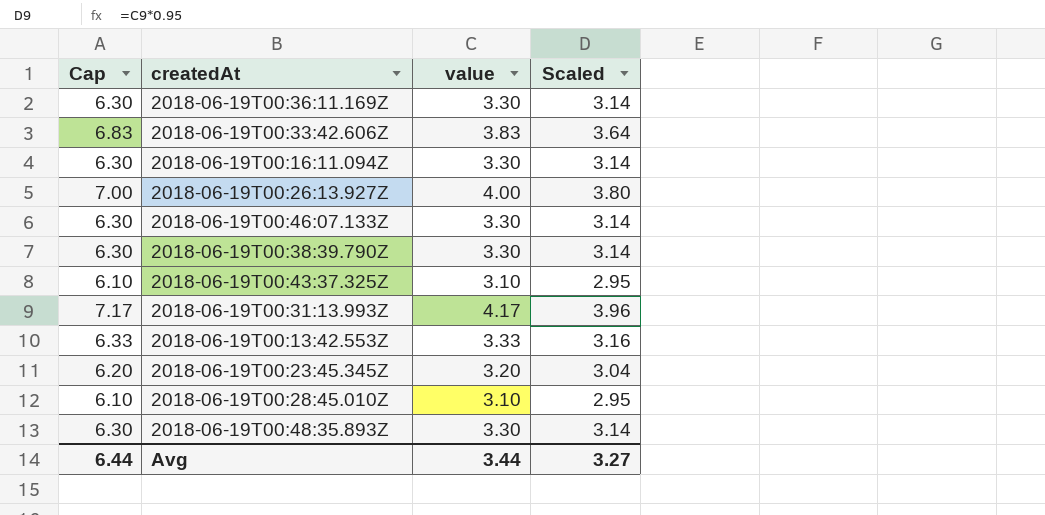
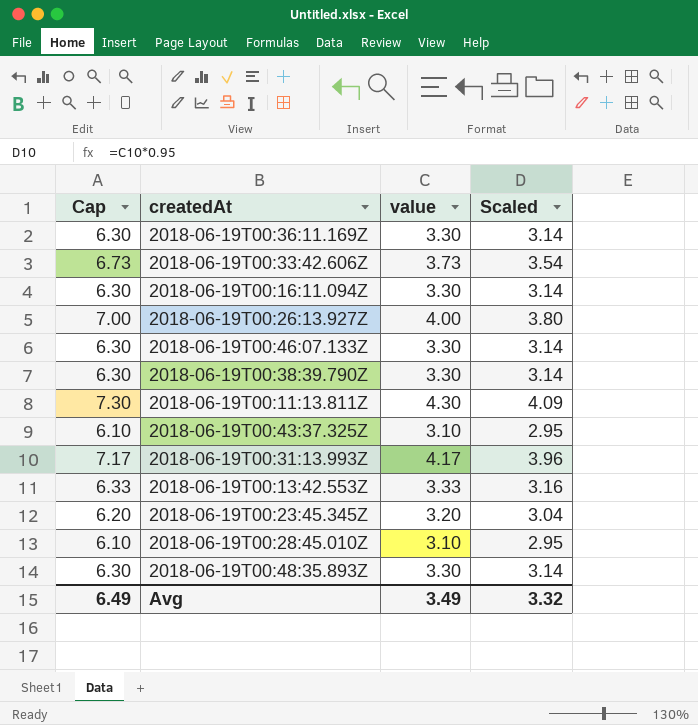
2018-06-19T00:33:42.606Z | Cap: 6.83 -> 6.73
2018-06-19T00:33:42.606Z | value: 3.83 -> 3.73
2018-06-19T00:33:42.606Z | Scaled: 3.64 -> 3.54
row 2018-06-19T00:11:13.811Z: none -> 7.30 | 4.30 | 4.09
Avg | Cap: 6.44 -> 6.49
Avg | value: 3.44 -> 3.49
Avg | Scaled: 3.27 -> 3.32

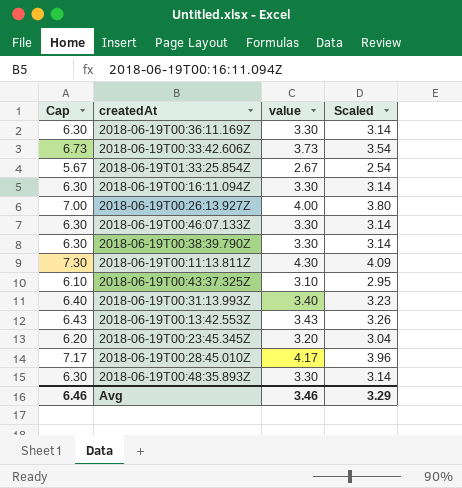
row 2018-06-19T01:33:25.854Z: none -> 5.67 | 2.67 | 2.54
2018-06-19T00:31:13.993Z | Cap: 7.17 -> 6.40
2018-06-19T00:31:13.993Z | value: 4.17 -> 3.40
2018-06-19T00:31:13.993Z | Scaled: 3.96 -> 3.23
2018-06-19T00:13:42.553Z | Cap: 6.33 -> 6.43
2018-06-19T00:13:42.553Z | value: 3.33 -> 3.43
2018-06-19T00:13:42.553Z | Scaled: 3.16 -> 3.26
2018-06-19T00:28:45.010Z | Cap: 6.10 -> 7.17
2018-06-19T00:28:45.010Z | value: 3.10 -> 4.17
2018-06-19T00:28:45.010Z | Scaled: 2.95 -> 3.96
Avg | Cap: 6.49 -> 6.46
Avg | value: 3.49 -> 3.46
Avg | Scaled: 3.32 -> 3.29

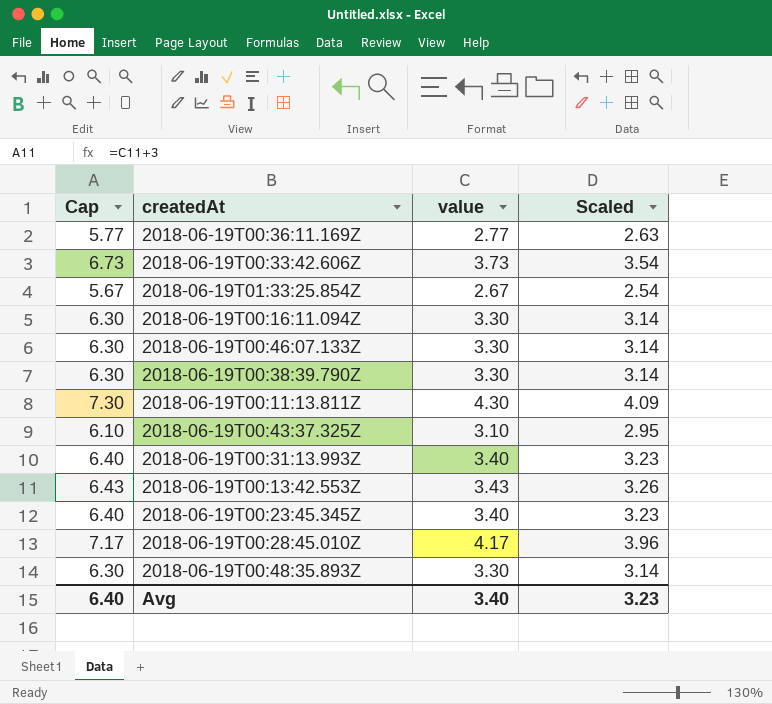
row 2018-06-19T00:26:13.927Z: 7.00 | 4.00 | 3.80 -> none
2018-06-19T00:36:11.169Z | Cap: 6.30 -> 5.77
2018-06-19T00:36:11.169Z | value: 3.30 -> 2.77
2018-06-19T00:36:11.169Z | Scaled: 3.14 -> 2.63
2018-06-19T00:23:45.345Z | Cap: 6.20 -> 6.40
2018-06-19T00:23:45.345Z | value: 3.20 -> 3.40
2018-06-19T00:23:45.345Z | Scaled: 3.04 -> 3.23
Avg | Cap: 6.46 -> 6.40
Avg | value: 3.46 -> 3.40
Avg | Scaled: 3.29 -> 3.23

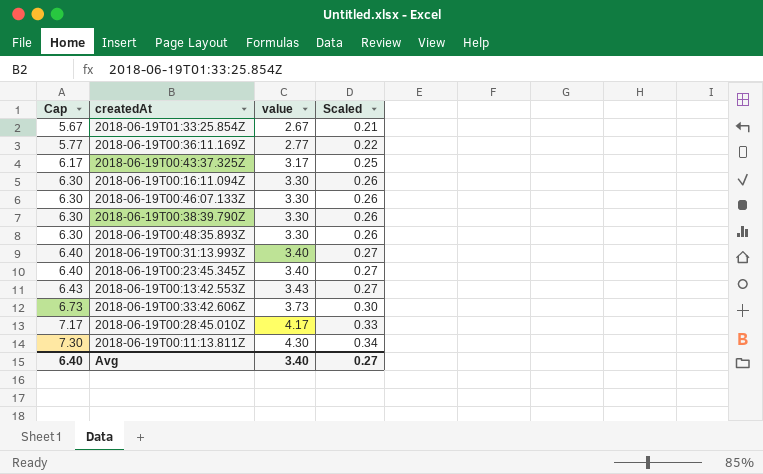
row order: none -> Cap ascending
column Scaled | formula: [value] * 0.95 -> [value] * 0.08
2018-06-19T00:43:37.325Z | Cap: 6.10 -> 6.17
2018-06-19T00:43:37.325Z | value: 3.10 -> 3.17
Avg | Scaled: 3.23 -> 0.27

